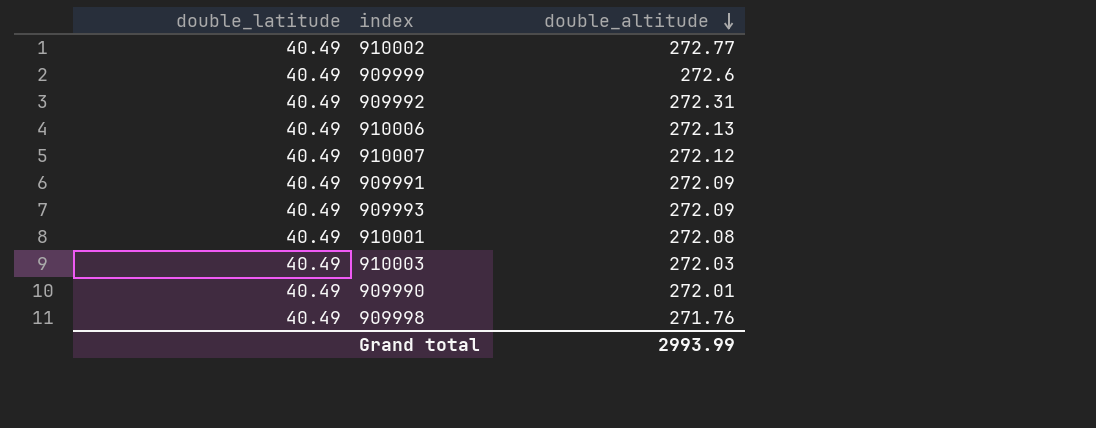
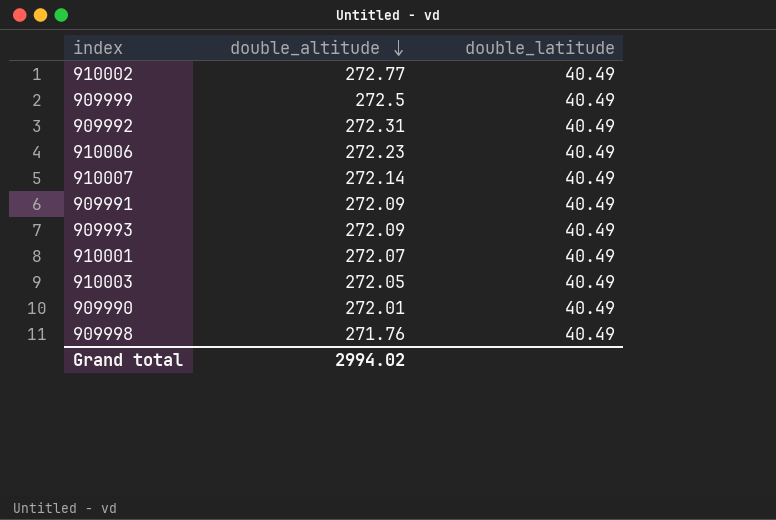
column double_latitude | position: 1 -> 3
909999 | double_altitude: 272.6 -> 272.5
910006 | double_altitude: 272.13 -> 272.23
910007 | double_altitude: 272.12 -> 272.14
910001 | double_altitude: 272.08 -> 272.07
910003 | double_altitude: 272.03 -> 272.05
Grand total | double_altitude: 2993.99 -> 2994.02

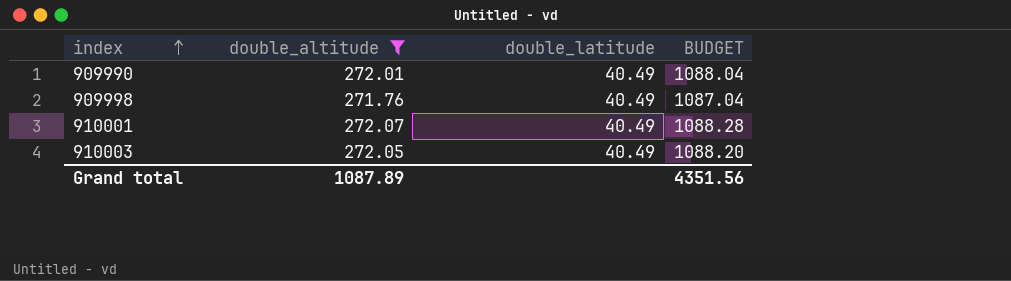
filter: none -> double_altitude <= 272.07
row order: double_altitude descending -> index ascending
column BUDGET | formula: none -> [double_altitude] * 4
Grand total | double_altitude: 2994.02 -> 1087.89

